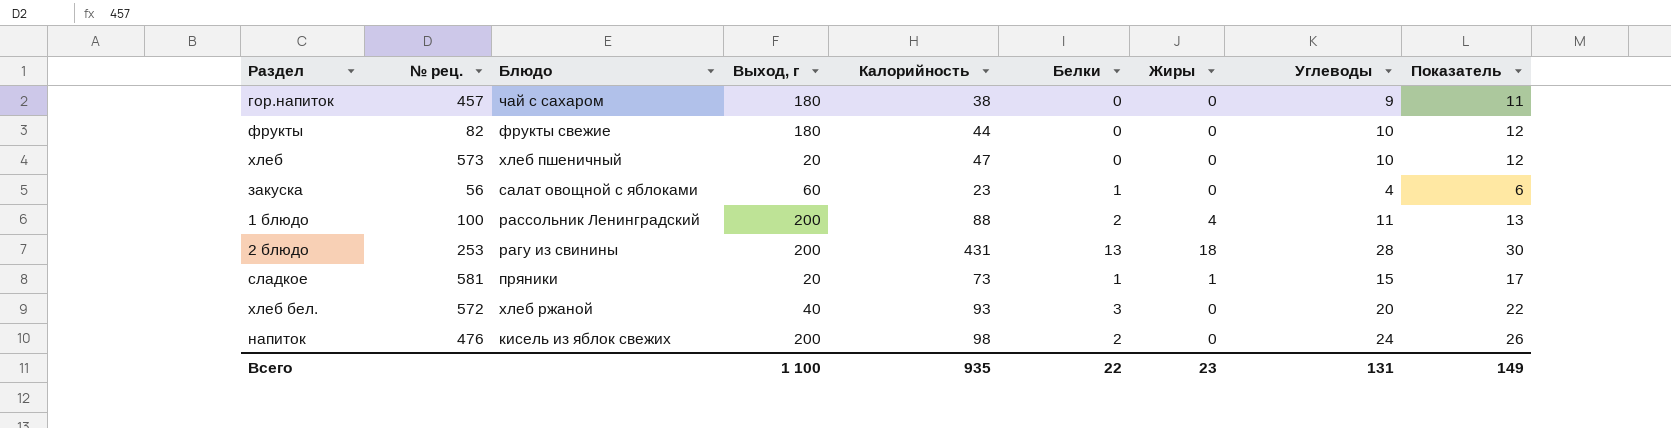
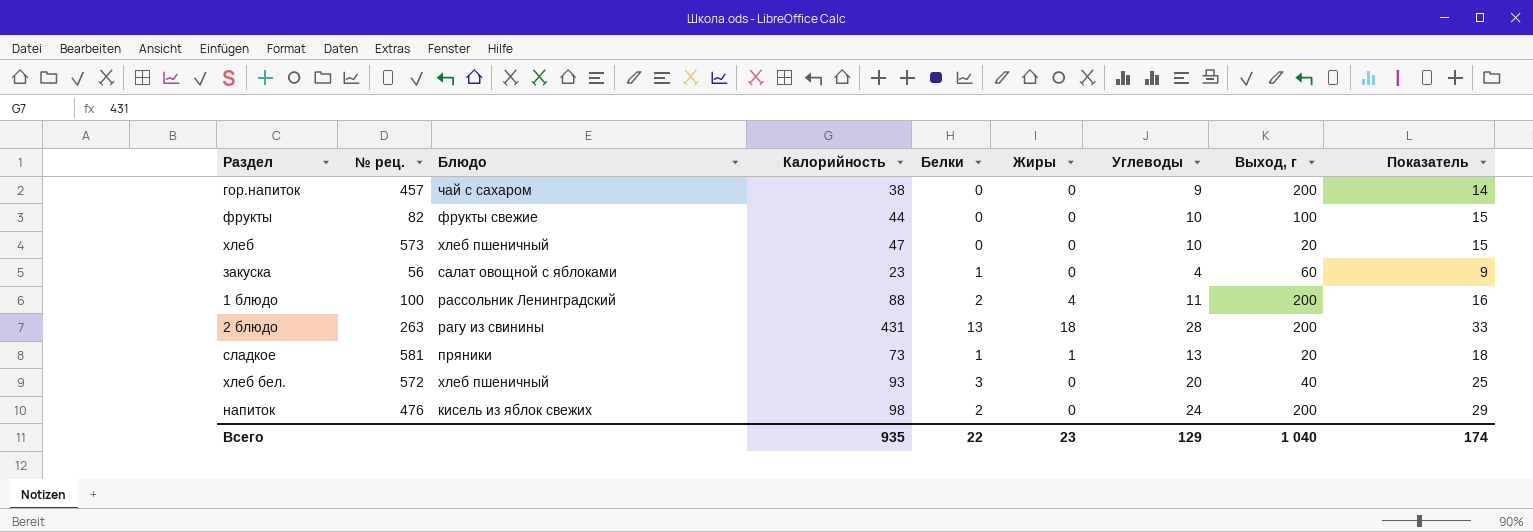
column Выход, г | position: 4 -> 8
column Показатель | formula: [Углеводы] + 2 -> [Углеводы] + 5
гор.напиток | Выход, г: 180 -> 200
фрукты | Выход, г: 180 -> 100
2 блюдо | № рец.: 253 -> 263
сладкое | Углеводы: 15 -> 13
хлеб бел. | Блюдо: хлеб ржаной -> хлеб пшеничный
Всего | Углеводы: 131 -> 129
Всего | Выход, г: 1 100 -> 1 040
Всего | Показатель: 149 -> 174

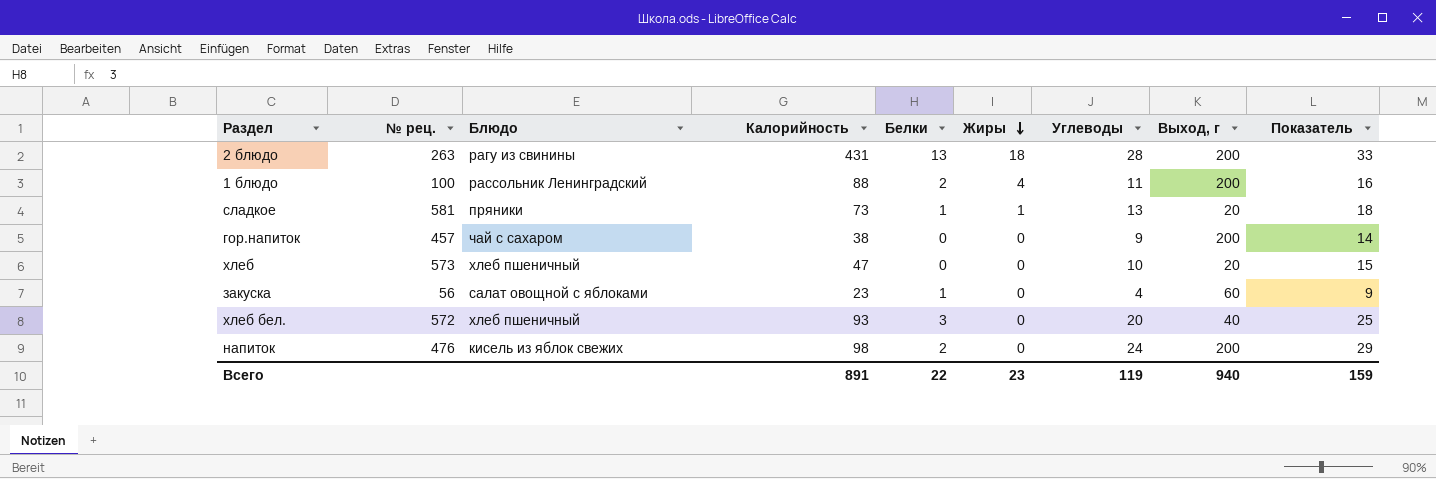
row order: none -> Жиры descending
row фрукты: 82 | фрукты свежие | 44 | 0 | 0 | 10 | 100 | 15 -> none
Всего | Калорийность: 935 -> 891
Всего | Углеводы: 129 -> 119
Всего | Выход, г: 1 040 -> 940
Всего | Показатель: 174 -> 159

